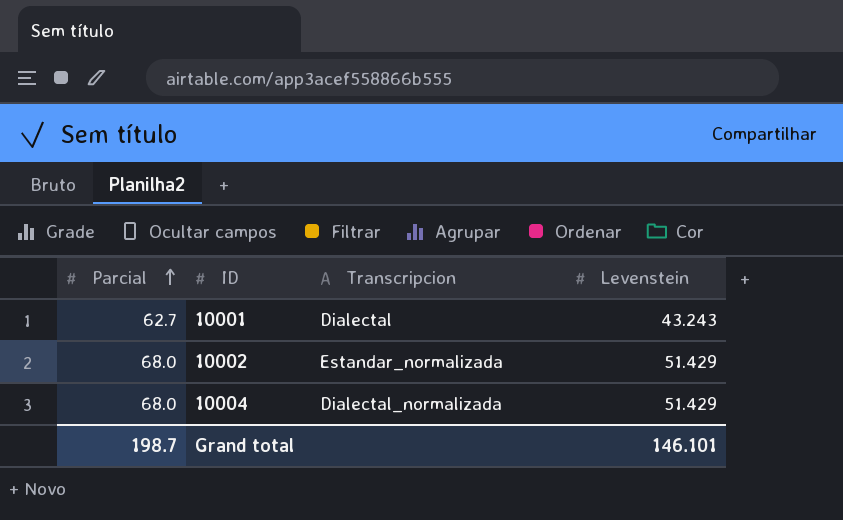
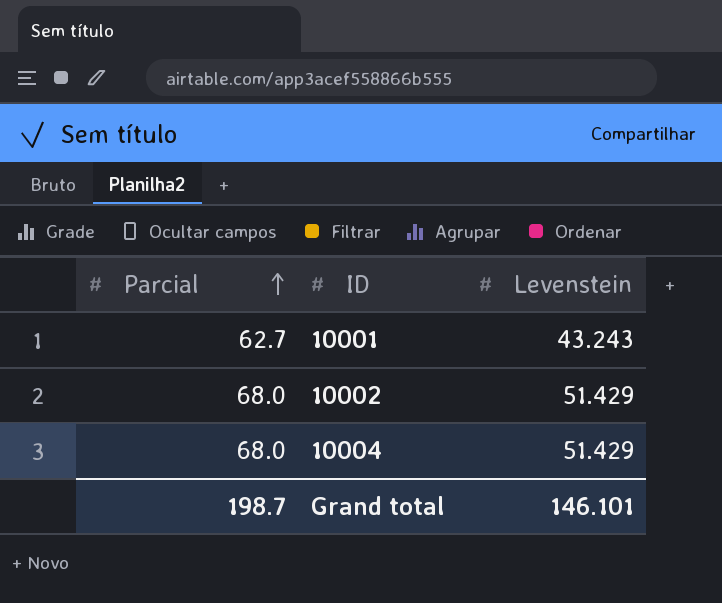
column Transcripcion | position: 3 -> none

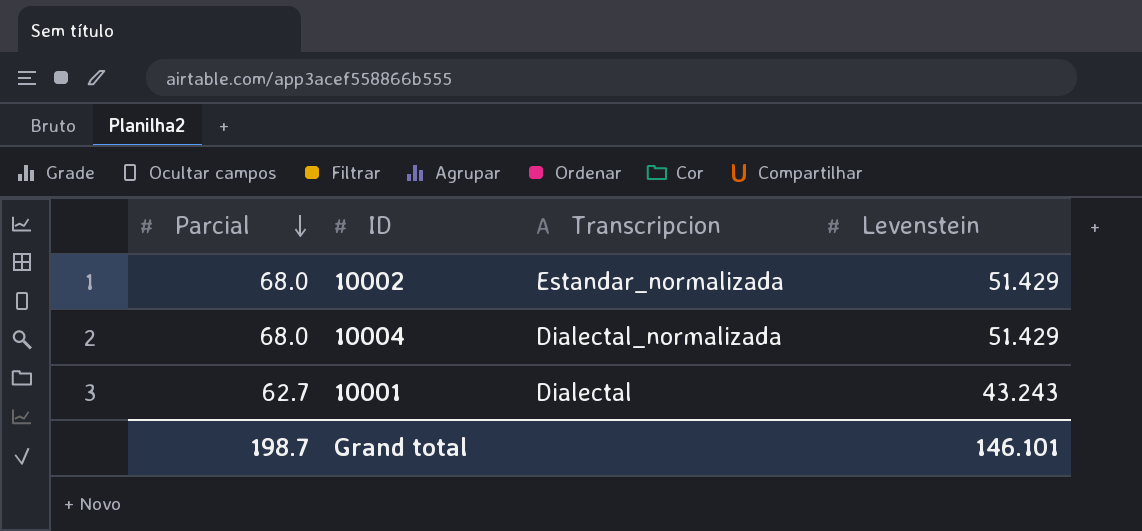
row order: Parcial ascending -> Parcial descending
column Transcripcion | position: none -> 3

